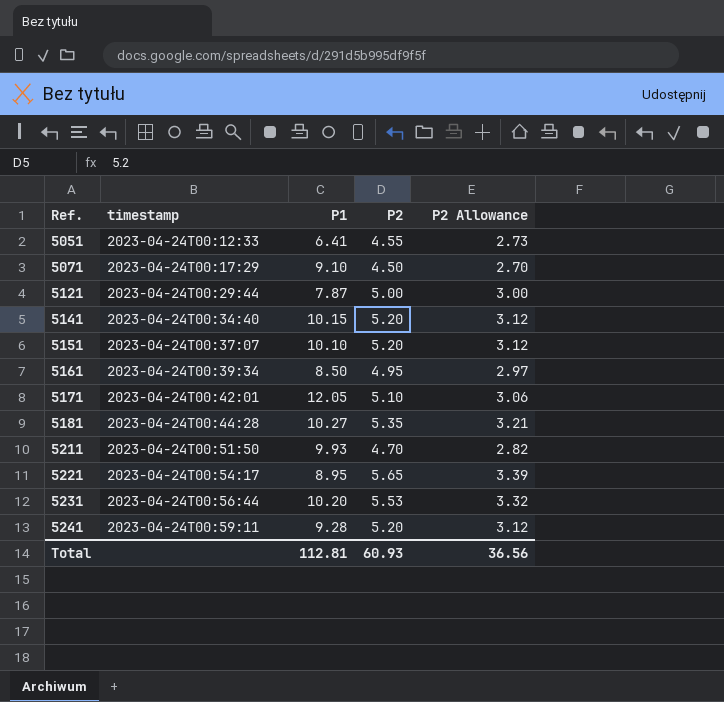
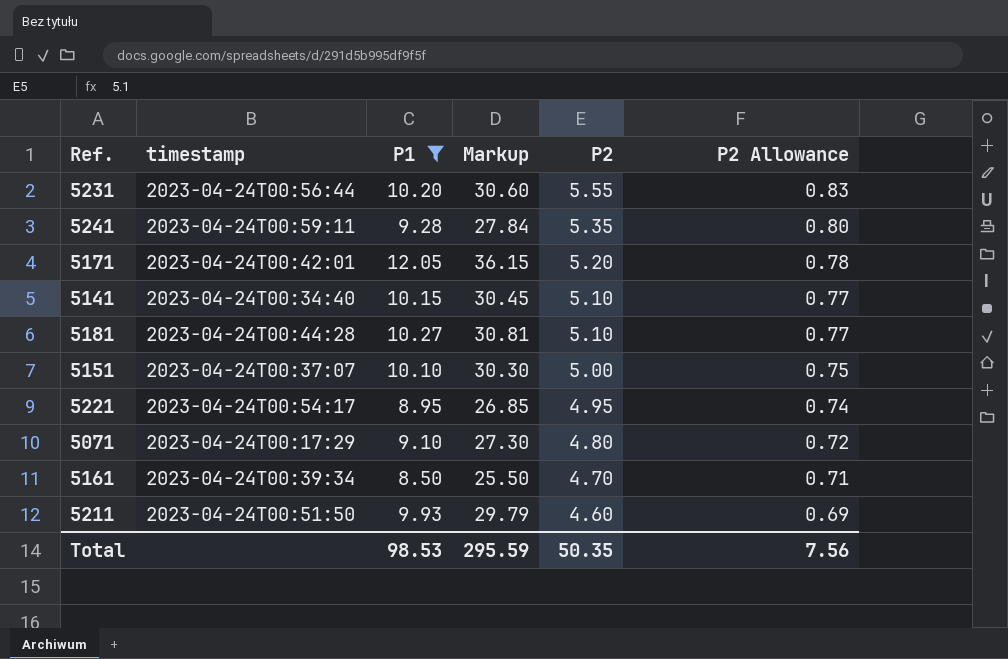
filter: none -> P1 >= 8.50
row order: Ref. ascending -> P2 descending
column Markup | formula: none -> [P1] * 3
column P2 Allowance | formula: [P2] * 0.6 -> [P2] * 0.15
5231 | P2: 5.53 -> 5.55
5241 | P2: 5.20 -> 5.35
5171 | P2: 5.10 -> 5.20
5141 | P2: 5.20 -> 5.10
5181 | P2: 5.35 -> 5.10
5151 | P2: 5.20 -> 5.00
5221 | P2: 5.65 -> 4.95
5071 | P2: 4.50 -> 4.80
5161 | P2: 4.95 -> 4.70
5211 | P2: 4.70 -> 4.60
Total | P1: 112.81 -> 98.53
Total | P2: 60.93 -> 50.35
Total | P2 Allowance: 36.56 -> 7.56

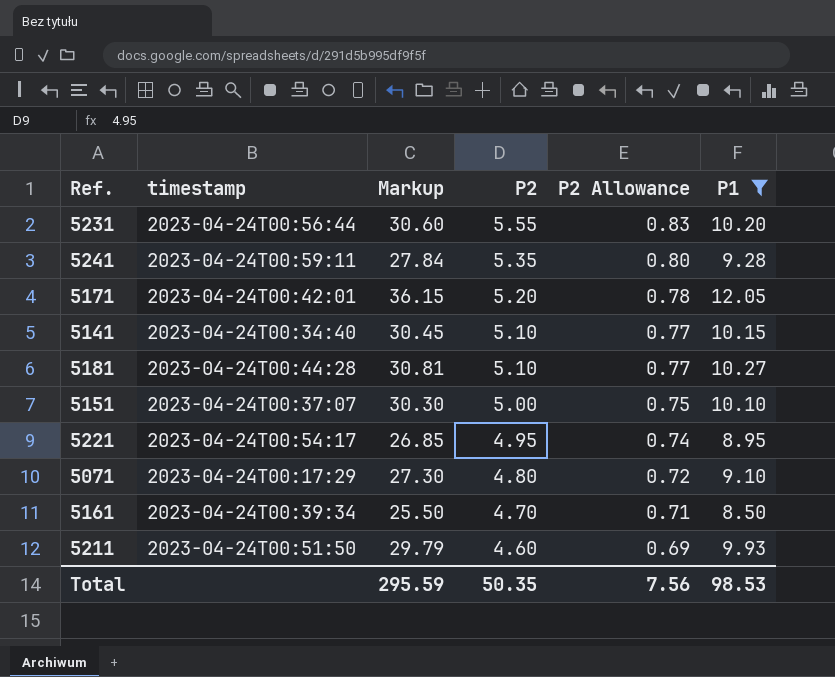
column P1 | position: 3 -> 6

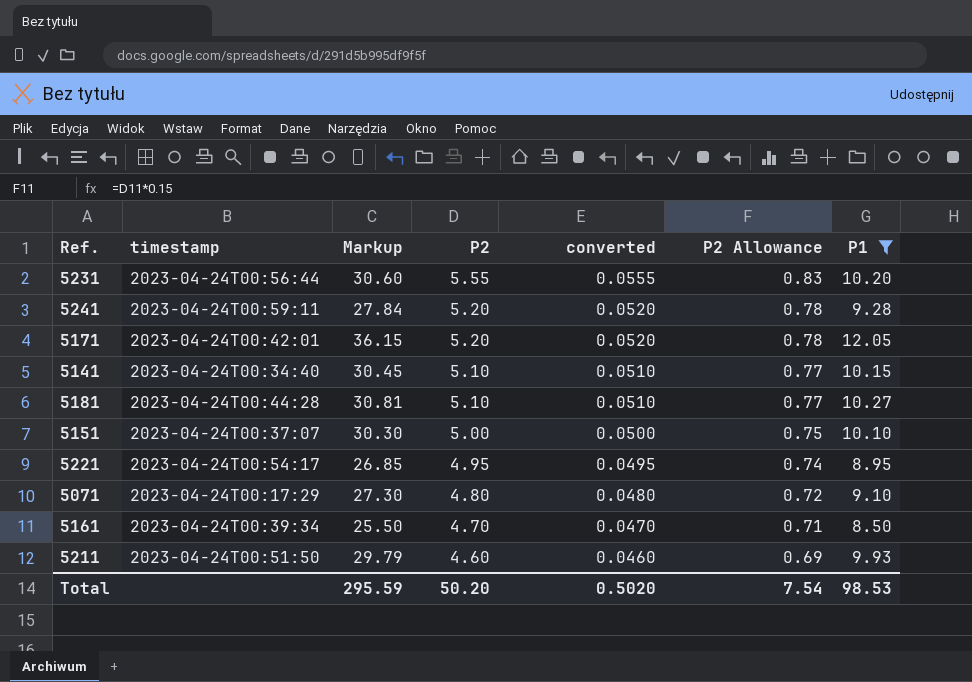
column converted | formula: none -> [P2] * 0.01
5241 | P2: 5.35 -> 5.20
5241 | P2 Allowance: 0.80 -> 0.78
Total | P2: 50.35 -> 50.20
Total | P2 Allowance: 7.56 -> 7.54

